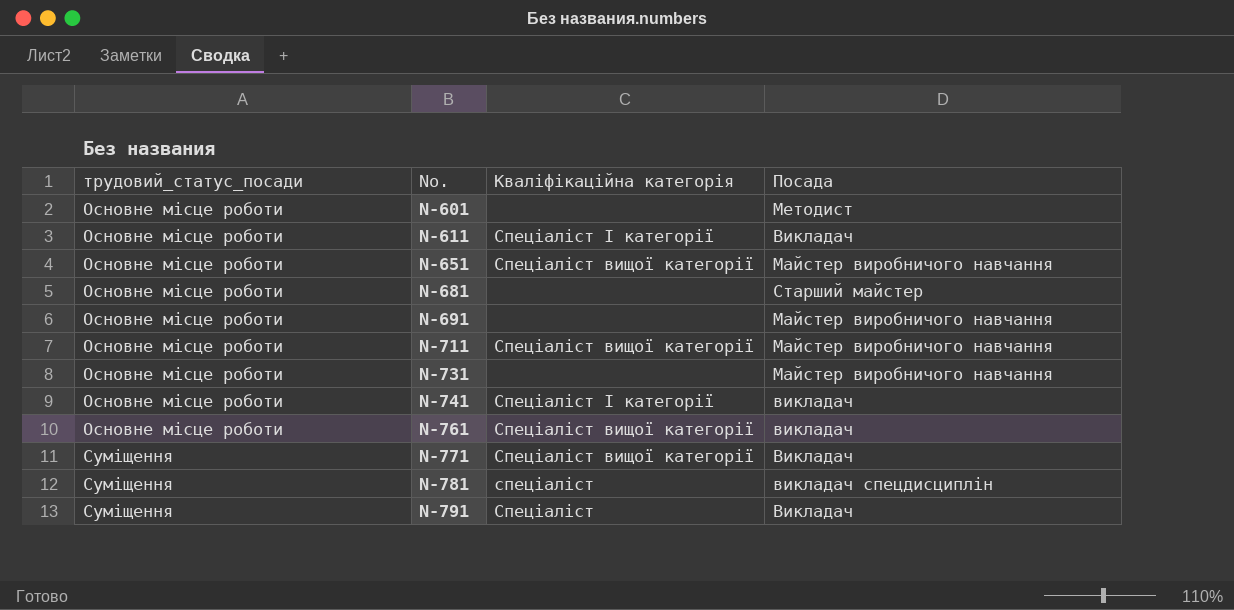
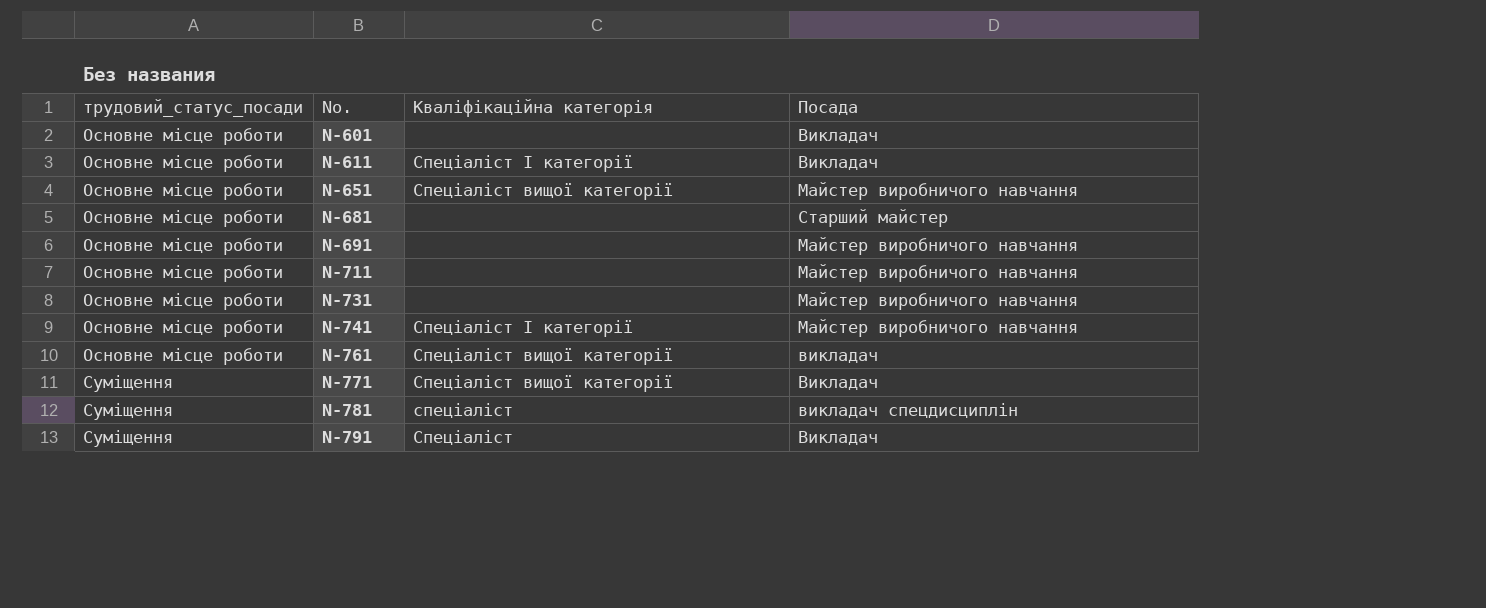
N-601 | Посада: Методист -> Викладач
N-711 | Кваліфікаційна категорія: Спеціаліст вищої категорії -> none
N-741 | Посада: викладач -> Майстер виробничого навчання

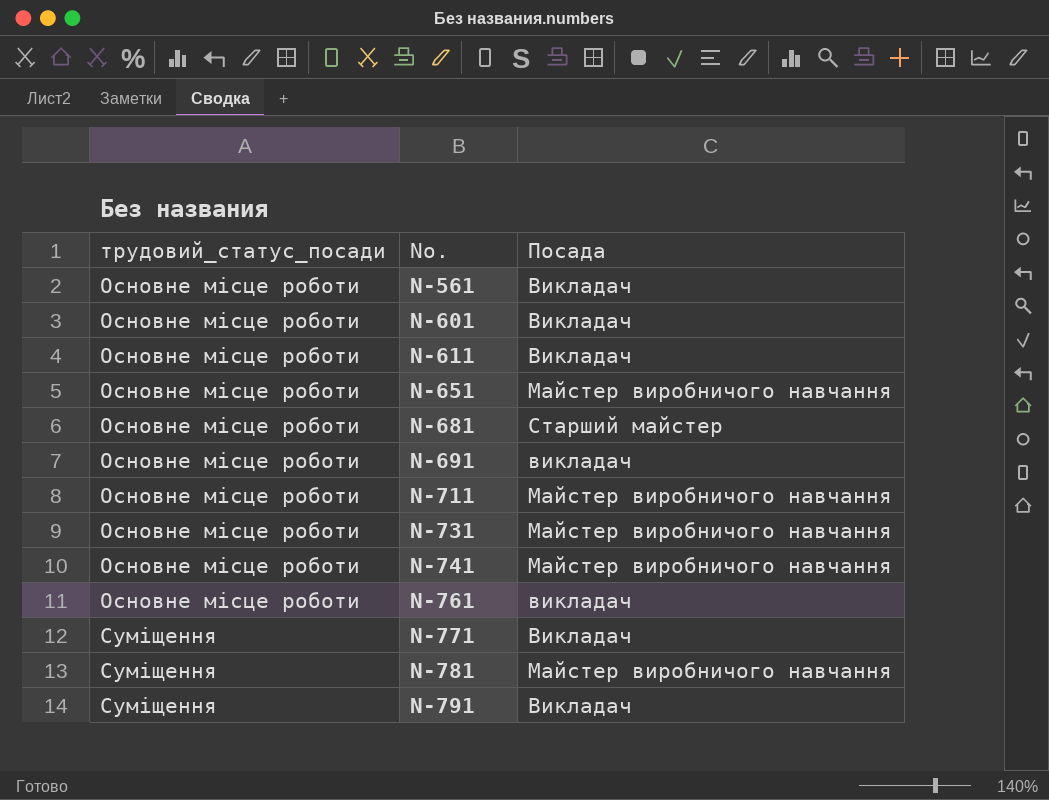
column Кваліфікаційна категорія | position: 3 -> none
row N-561: none -> Основне місце роботи | Викладач
N-691 | Посада: Майстер виробничого навчання -> викладач
N-781 | Посада: викладач спецдисциплін -> Майстер виробничого навчання

